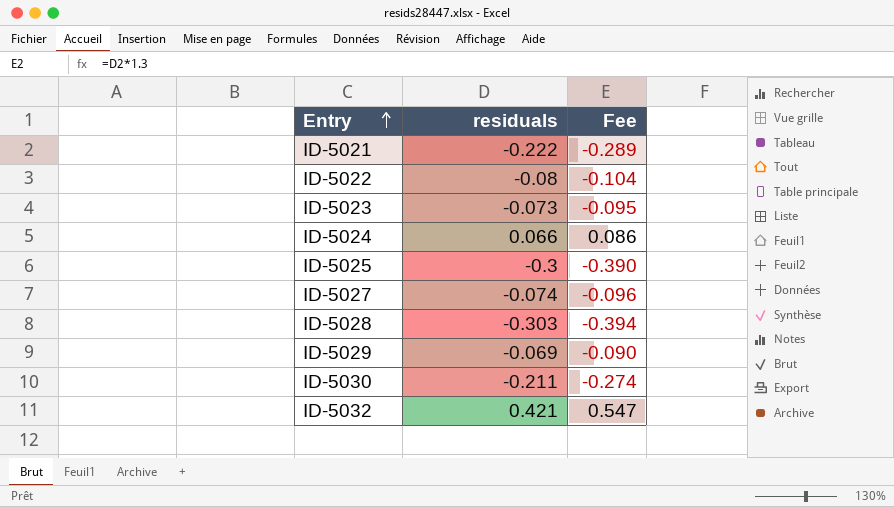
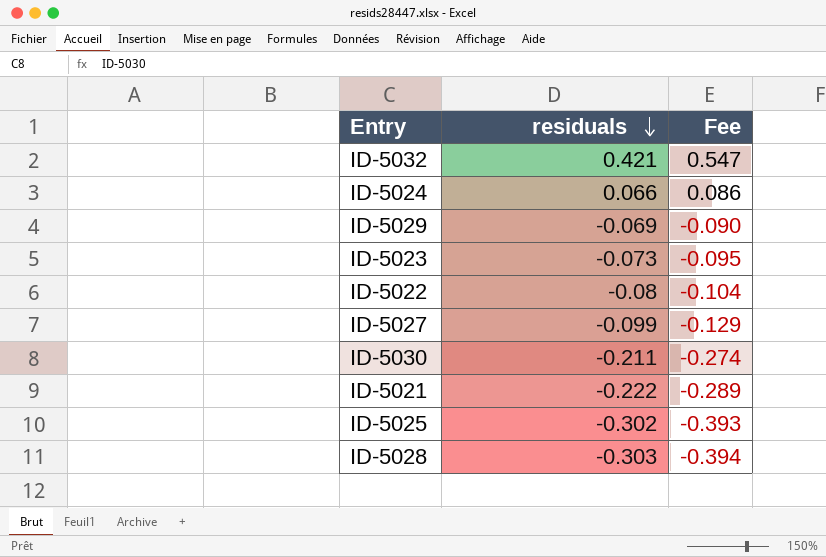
row order: Entry ascending -> residuals descending
ID-5027 | residuals: -0.074 -> -0.099
ID-5027 | Fee: -0.096 -> -0.129
ID-5025 | residuals: -0.3 -> -0.302
ID-5025 | Fee: -0.390 -> -0.393

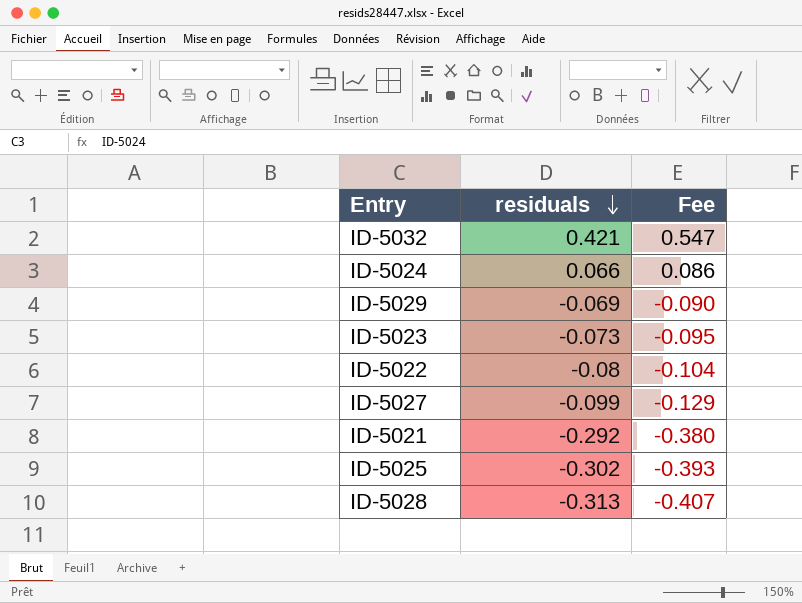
row ID-5030: -0.211 | -0.274 -> none
ID-5021 | residuals: -0.222 -> -0.292
ID-5021 | Fee: -0.289 -> -0.380
ID-5028 | residuals: -0.303 -> -0.313
ID-5028 | Fee: -0.394 -> -0.407

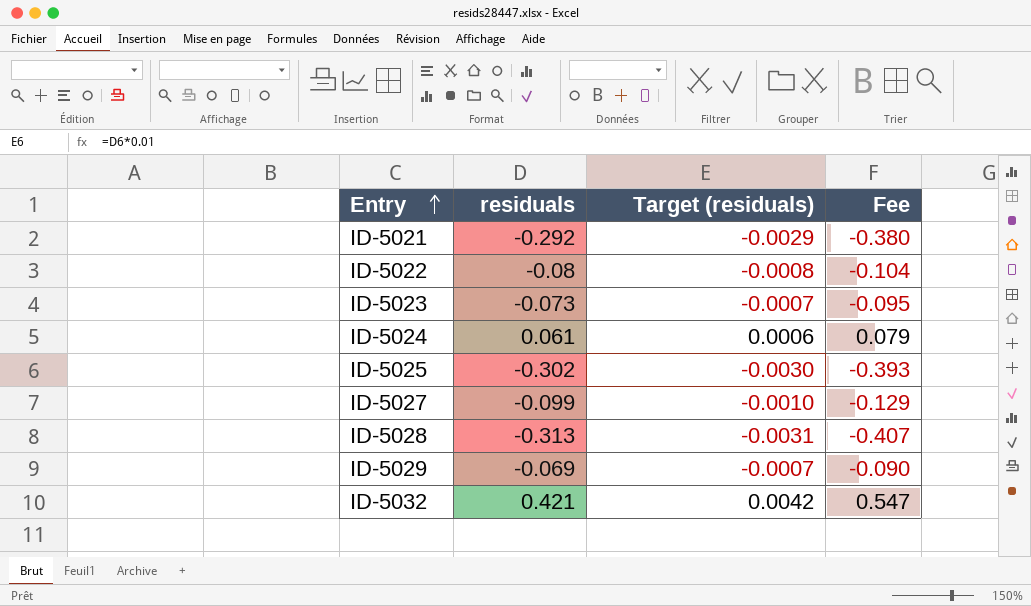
row order: residuals descending -> Entry ascending
column Target (residuals) | formula: none -> [residuals] * 0.01
ID-5024 | residuals: 0.066 -> 0.061
ID-5024 | Fee: 0.086 -> 0.079

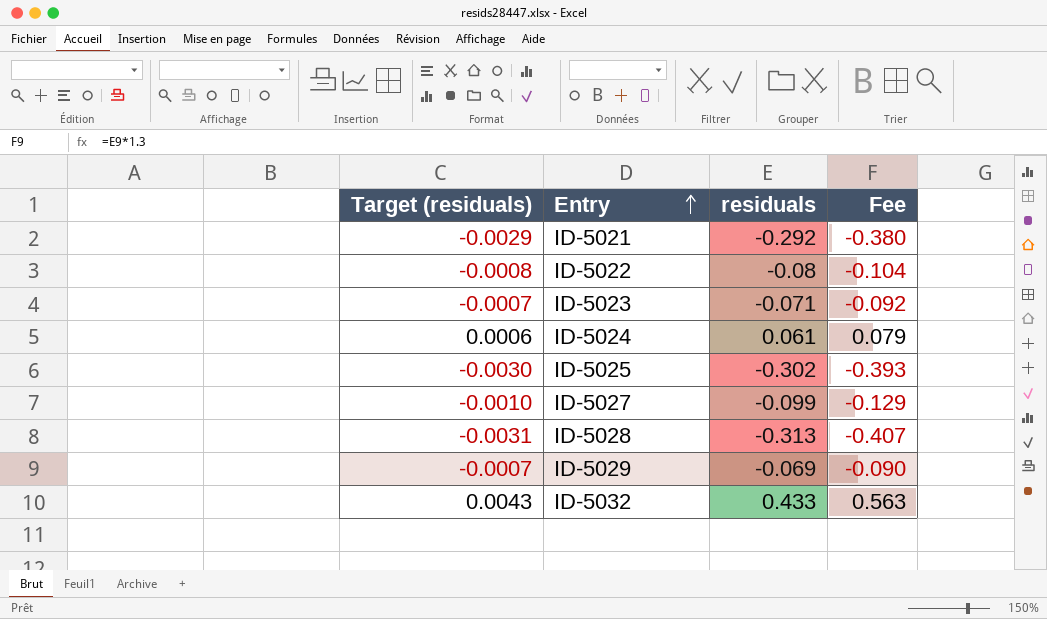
column Target (residuals) | position: 3 -> 1
ID-5023 | residuals: -0.073 -> -0.071
ID-5023 | Fee: -0.095 -> -0.092
ID-5032 | Target (residuals): 0.0042 -> 0.0043
ID-5032 | residuals: 0.421 -> 0.433
ID-5032 | Fee: 0.547 -> 0.563

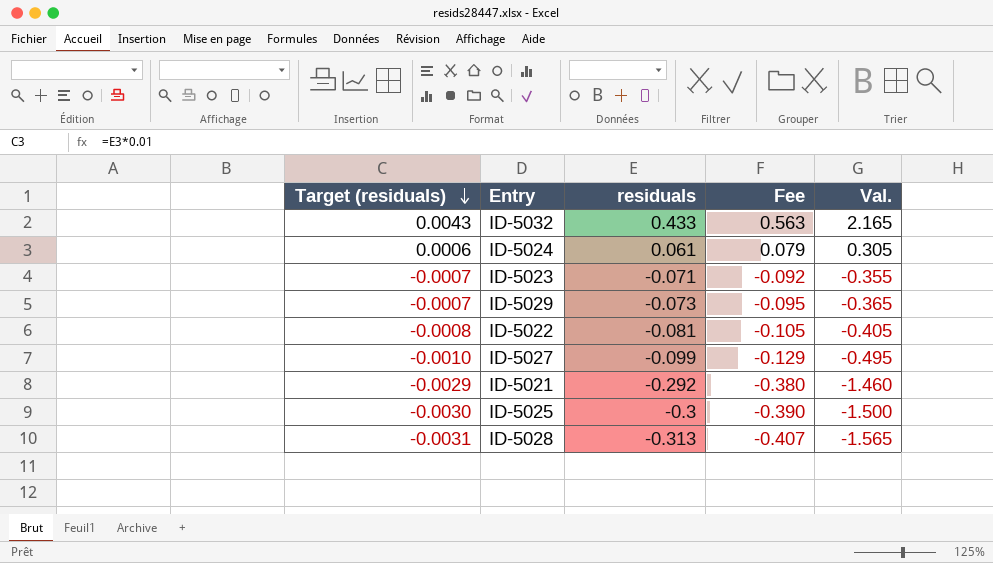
row order: Entry ascending -> Target (residuals) descending
column Val. | formula: none -> [residuals] * 5
ID-5029 | residuals: -0.069 -> -0.073
ID-5029 | Fee: -0.090 -> -0.095
ID-5022 | residuals: -0.08 -> -0.081
ID-5022 | Fee: -0.104 -> -0.105
ID-5025 | residuals: -0.302 -> -0.3
ID-5025 | Fee: -0.393 -> -0.390

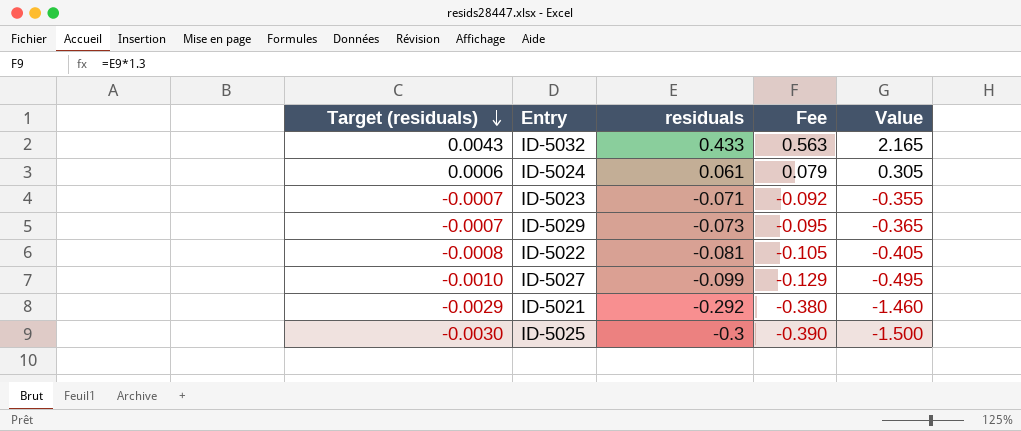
column name: Val. -> Value
row ID-5028: -0.0031 | -0.313 | -0.407 | -1.565 -> none

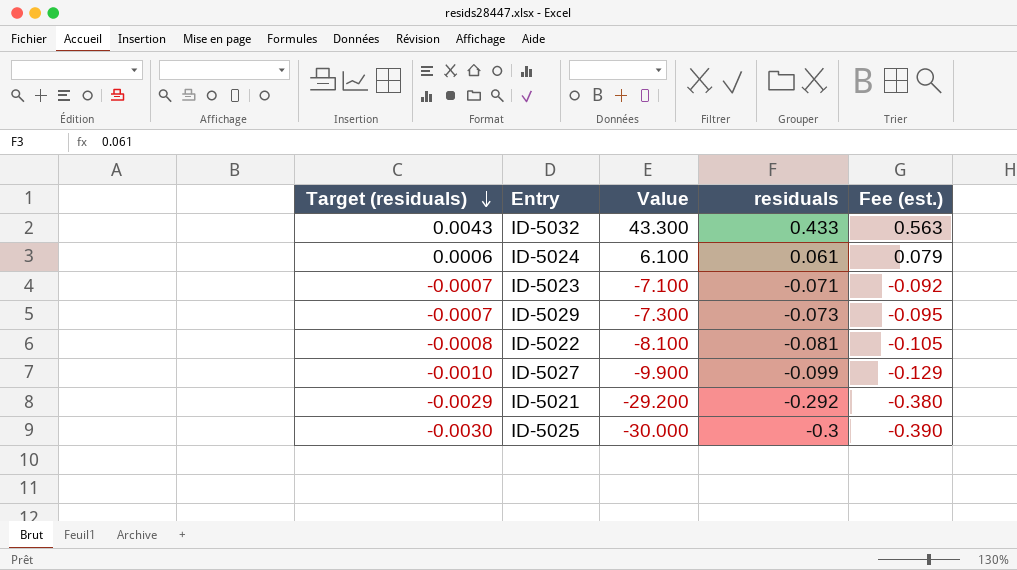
column Value | formula: [residuals] * 5 -> [residuals] * 100
column Value | position: 5 -> 3
column name: Fee -> Fee (est.)

